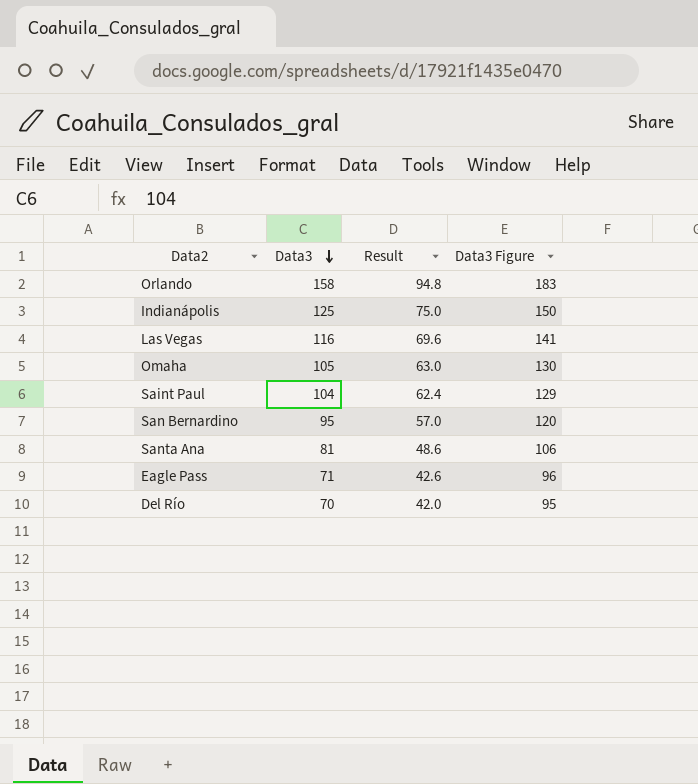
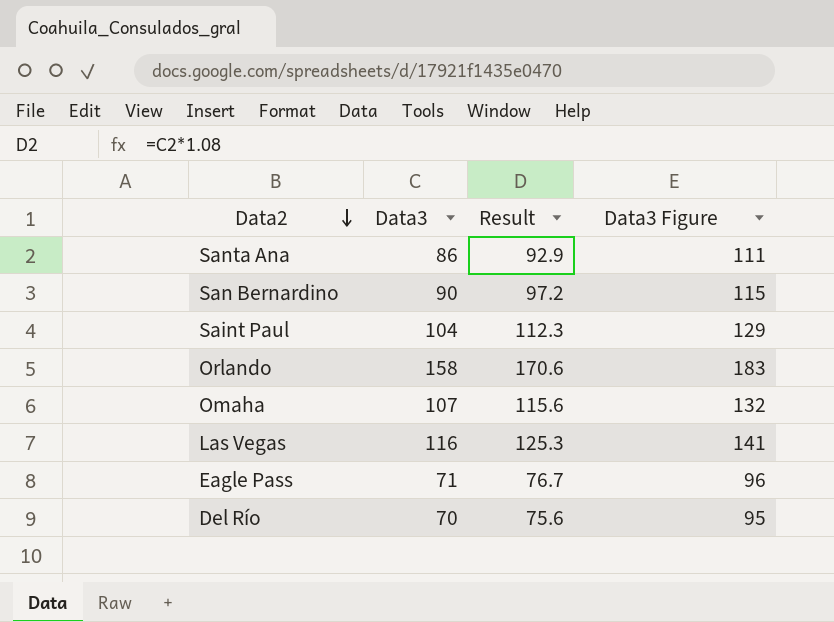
row order: Data3 descending -> Data2 descending
column Result | formula: [Data3] * 0.6 -> [Data3] * 1.08
row Indianápolis: 125 | 75.0 | 150 -> none
Santa Ana | Data3: 81 -> 86
Santa Ana | Data3 Figure: 106 -> 111
San Bernardino | Data3: 95 -> 90
San Bernardino | Data3 Figure: 120 -> 115
Omaha | Data3: 105 -> 107
Omaha | Data3 Figure: 130 -> 132

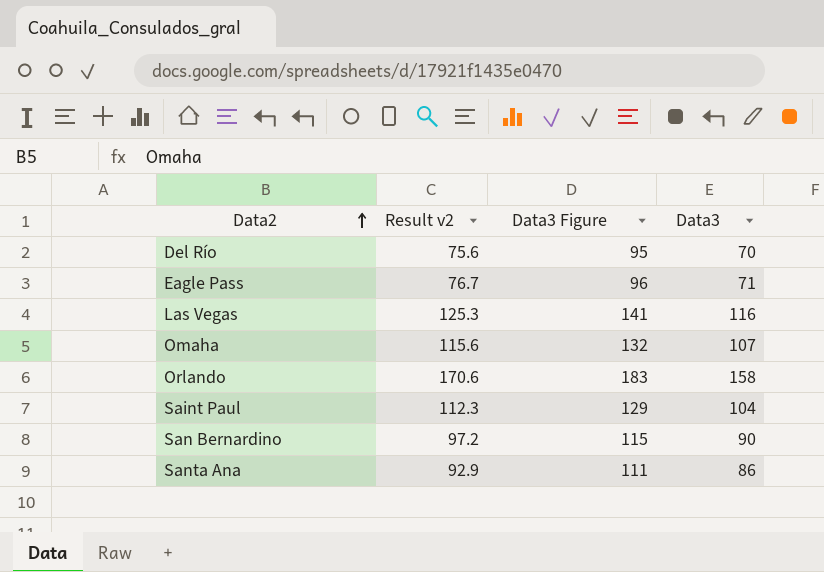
row order: Data2 descending -> Data2 ascending
column name: Result -> Result v2
column Data3 | position: 2 -> 4

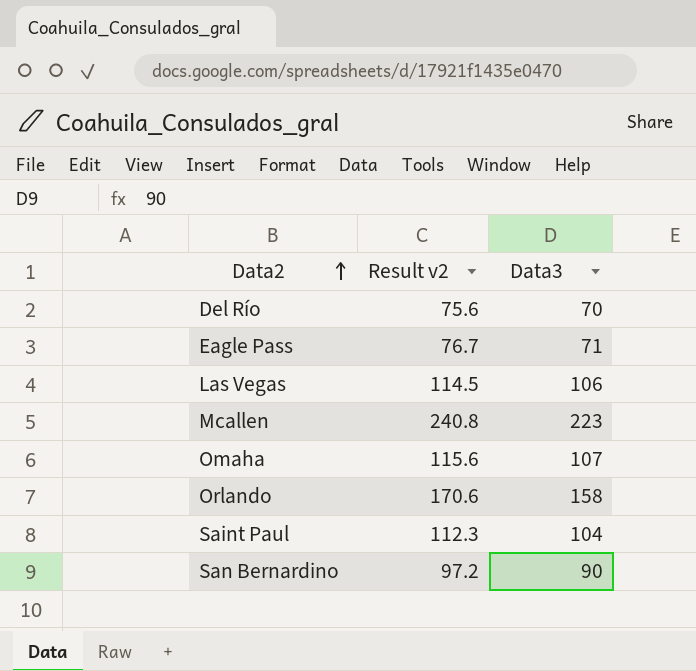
column Data3 Figure | formula: [Data3] + 25 -> none
row Santa Ana: 92.9 | 111 | 86 -> none
Las Vegas | Result v2: 125.3 -> 114.5
Las Vegas | Data3: 116 -> 106
row Mcallen: none -> 240.8 | 223

